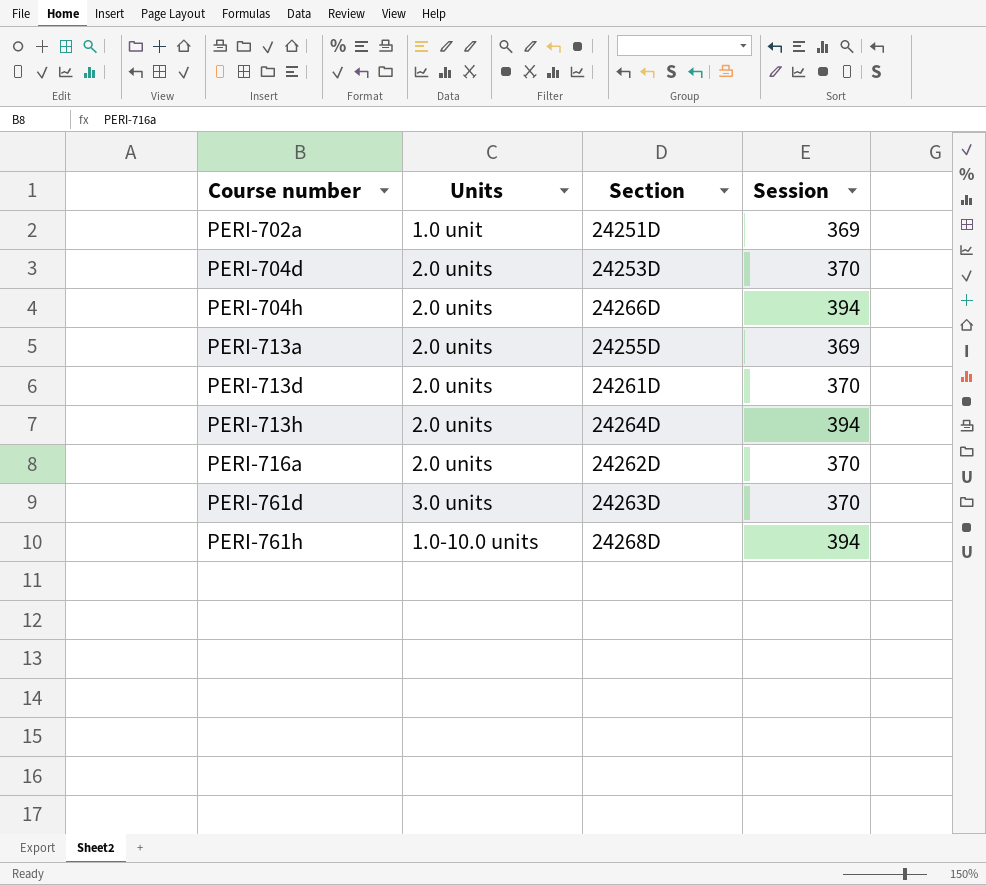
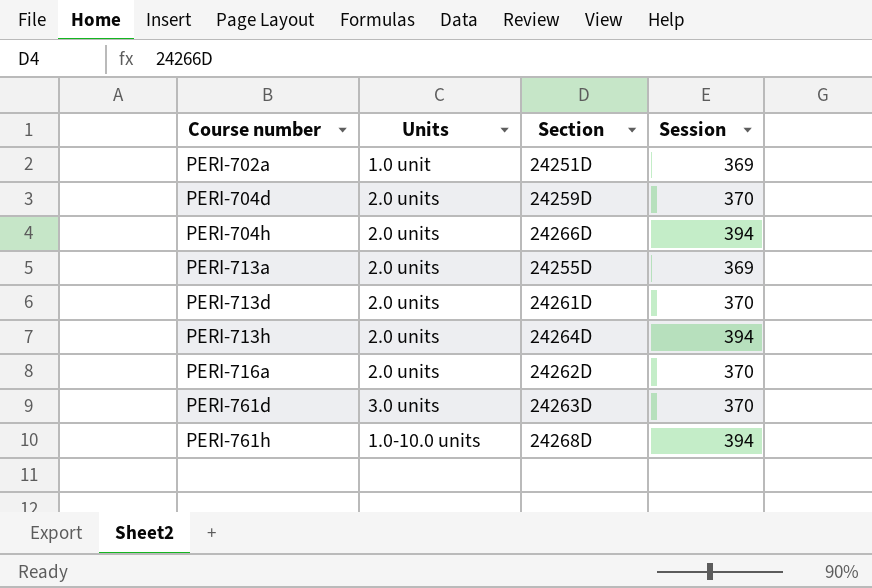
PERI-704d | Section: 24253D -> 24259D

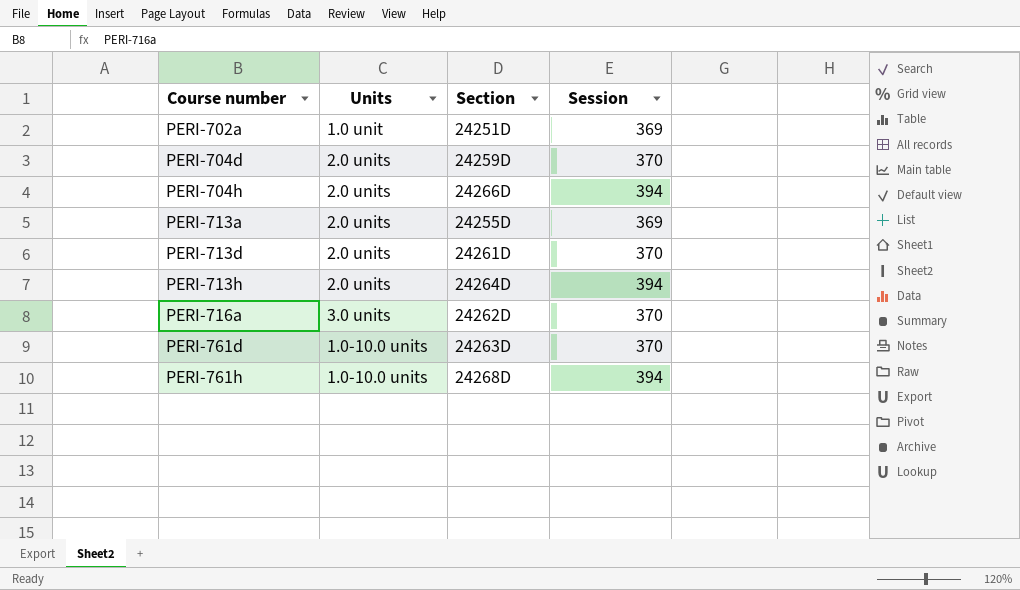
PERI-716a | Units: 2.0 units -> 3.0 units
PERI-761d | Units: 3.0 units -> 1.0-10.0 units

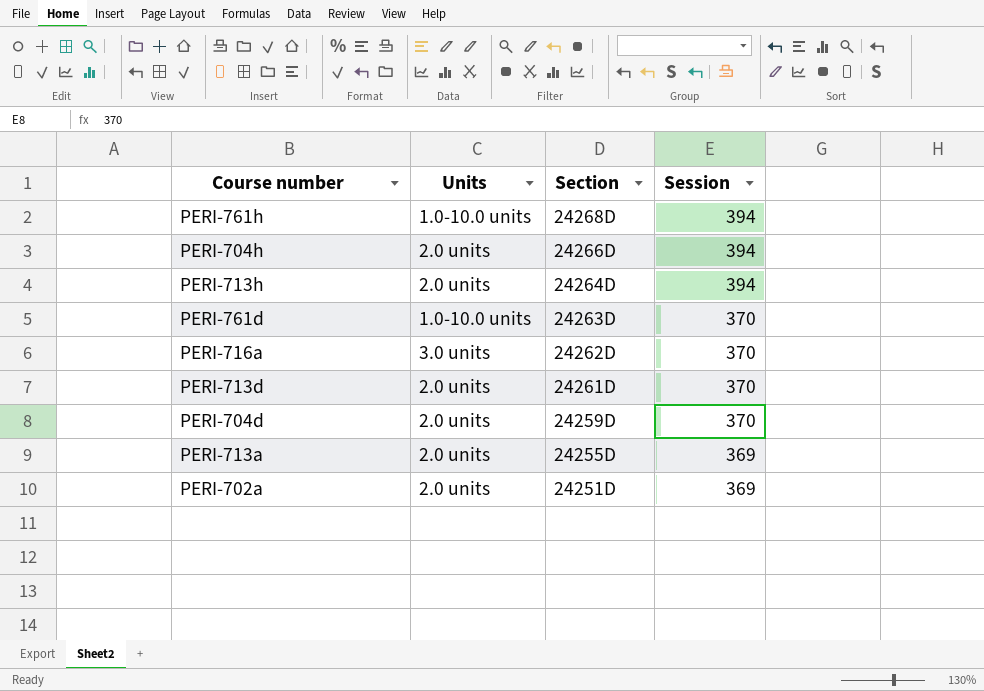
row order: Course number ascending -> Section descending
PERI-702a | Units: 1.0 unit -> 2.0 units

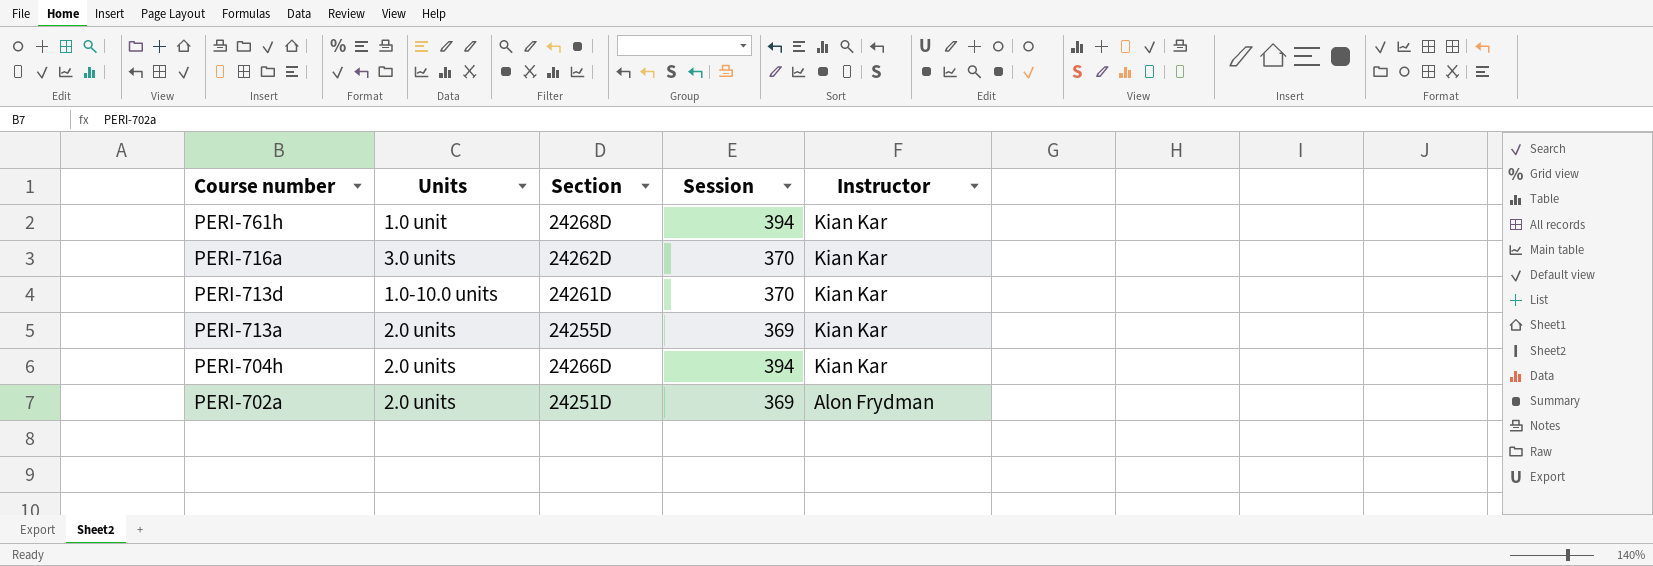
row order: Section descending -> Course number descending
column Instructor | position: none -> 5
row PERI-713h: 2.0 units | 24264D | 394 -> none
row PERI-761d: 1.0-10.0 units | 24263D | 370 -> none
row PERI-704d: 2.0 units | 24259D | 370 -> none
PERI-761h | Units: 1.0-10.0 units -> 1.0 unit
PERI-713d | Units: 2.0 units -> 1.0-10.0 units

